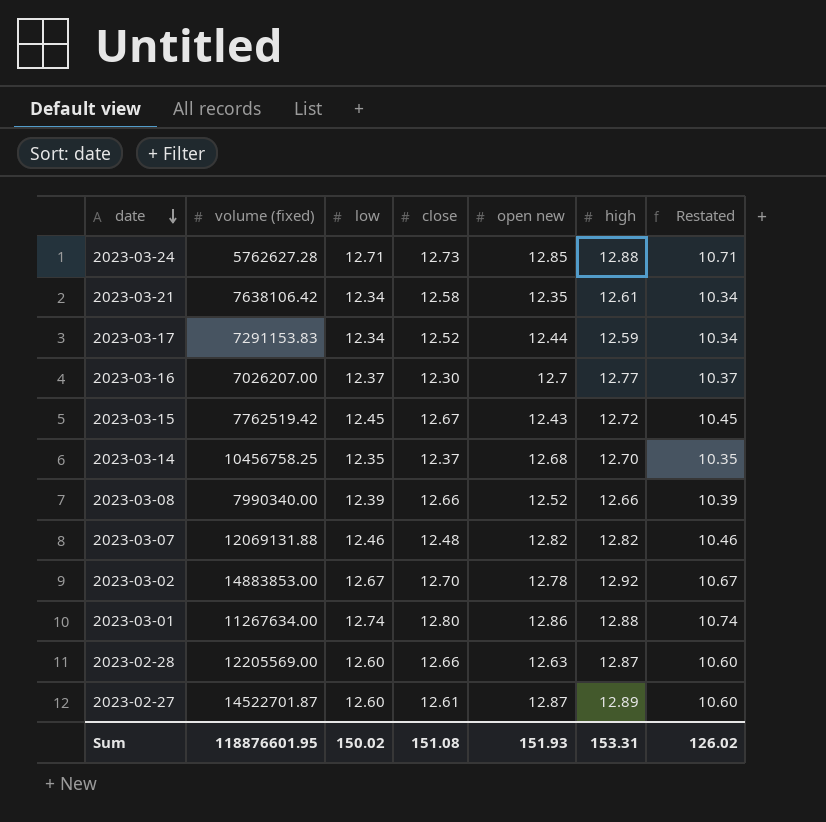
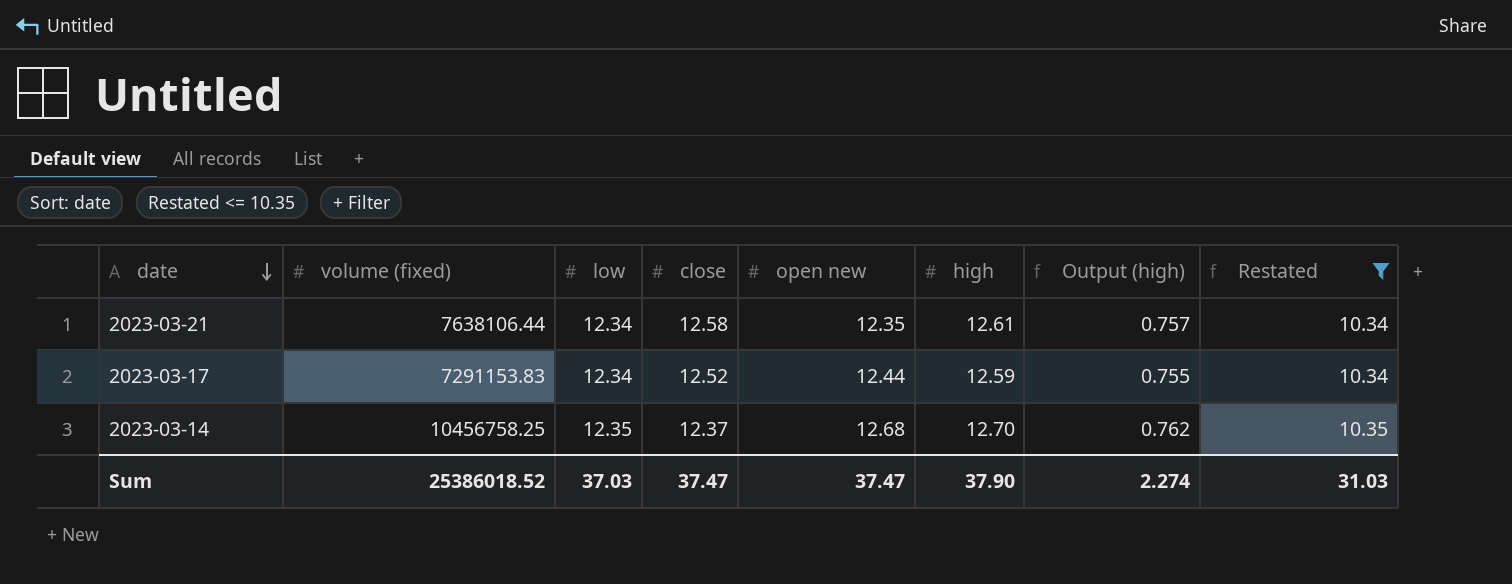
filter: none -> Restated <= 10.35
column Output (high) | formula: none -> [high] * 0.06
2023-03-21 | volume (fixed): 7638106.42 -> 7638106.44
Sum | volume (fixed): 118876601.95 -> 25386018.52
Sum | low: 150.02 -> 37.03
Sum | close: 151.08 -> 37.47
Sum | open new: 151.93 -> 37.47
Sum | high: 153.31 -> 37.90
Sum | Restated: 126.02 -> 31.03

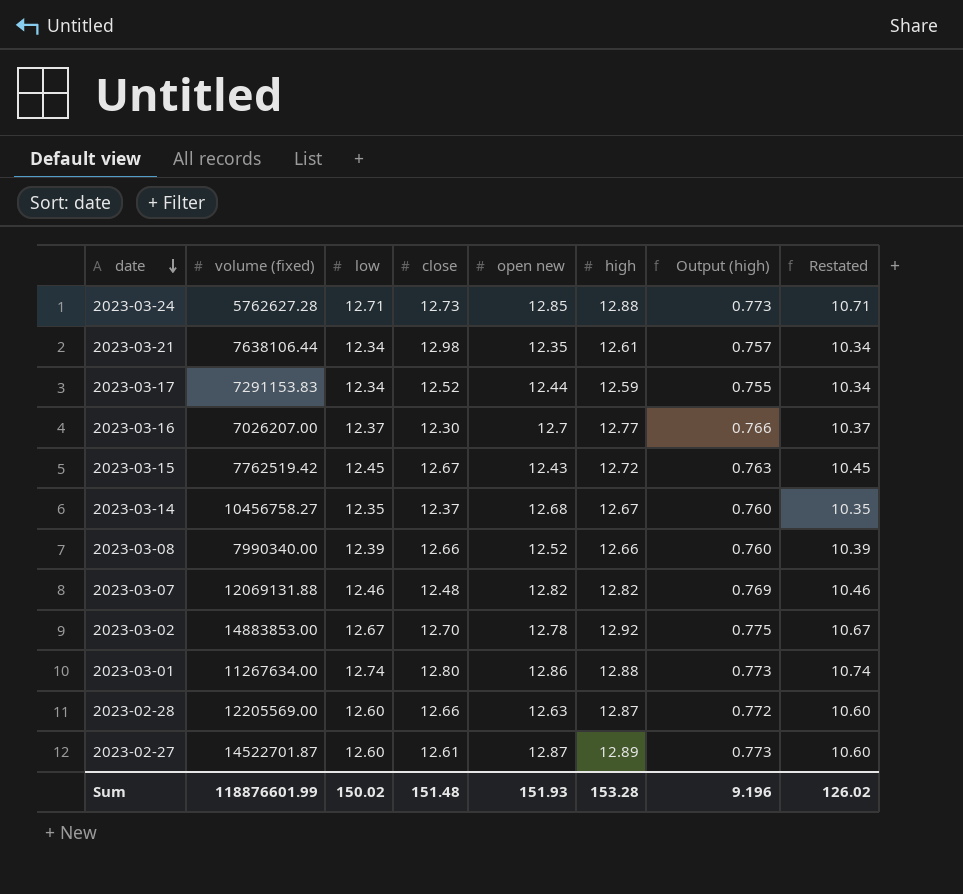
filter: Restated <= 10.35 -> none
2023-03-21 | close: 12.58 -> 12.98
2023-03-14 | volume (fixed): 10456758.25 -> 10456758.27
2023-03-14 | high: 12.70 -> 12.67
2023-03-14 | Output (high): 0.762 -> 0.760
Sum | volume (fixed): 25386018.52 -> 118876601.99
Sum | low: 37.03 -> 150.02
Sum | close: 37.47 -> 151.48
Sum | open new: 37.47 -> 151.93
Sum | high: 37.90 -> 153.28
Sum | Output (high): 2.274 -> 9.196
Sum | Restated: 31.03 -> 126.02

